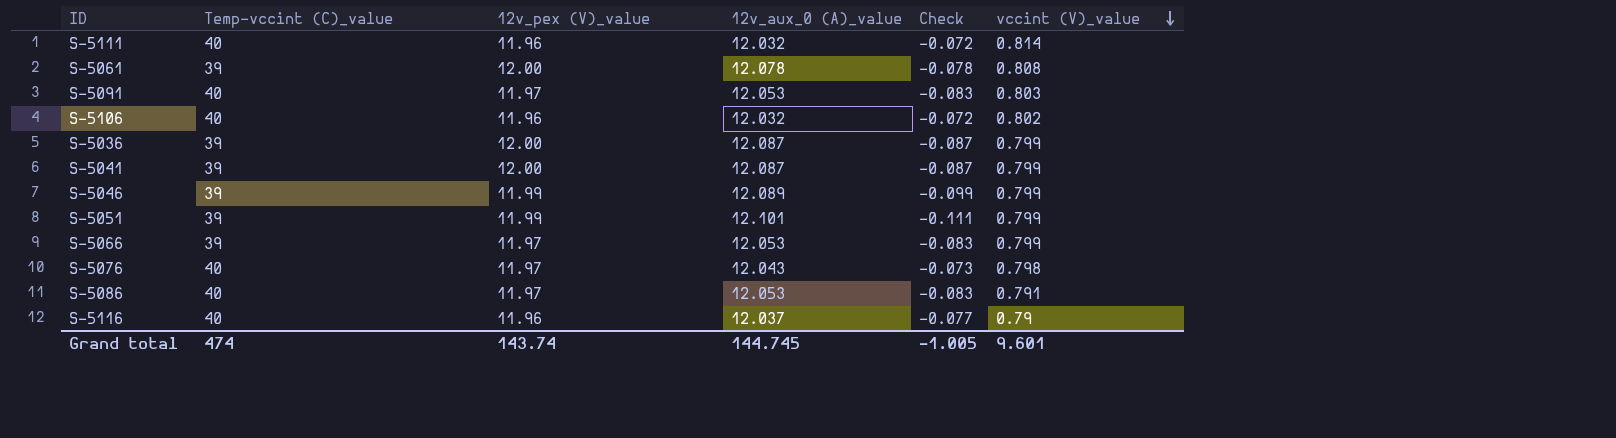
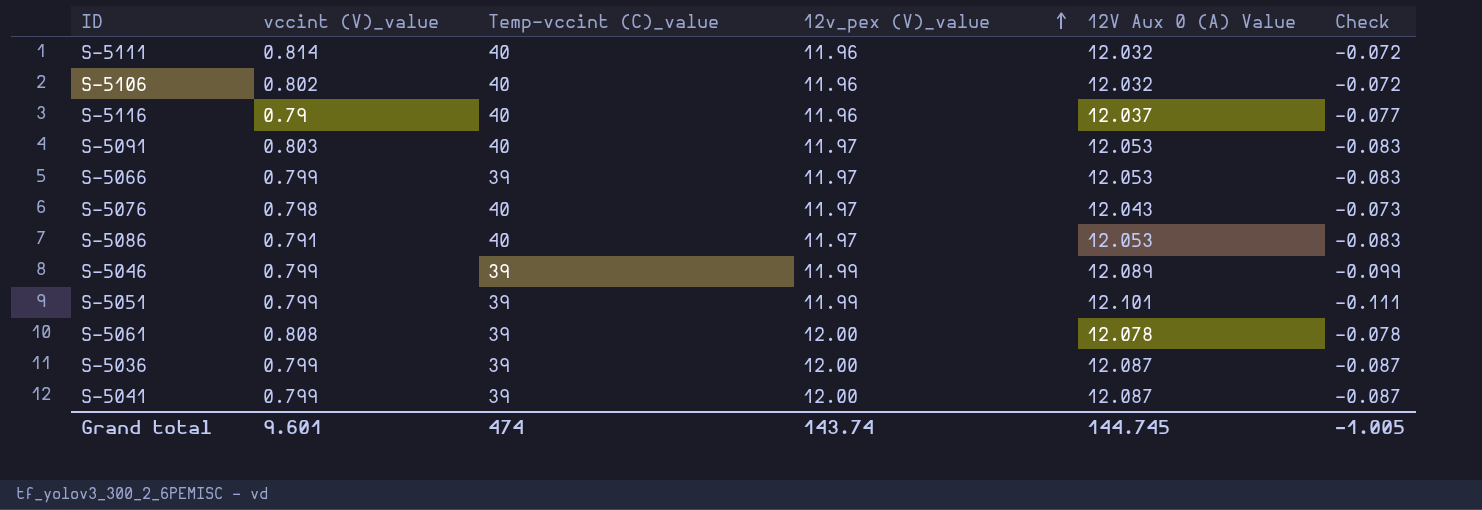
row order: vccint (V)_value descending -> 12v_pex (V)_value ascending
column vccint (V)_value | position: 6 -> 2
column name: 12v_aux_0 (A)_value -> 12V Aux 0 (A) Value

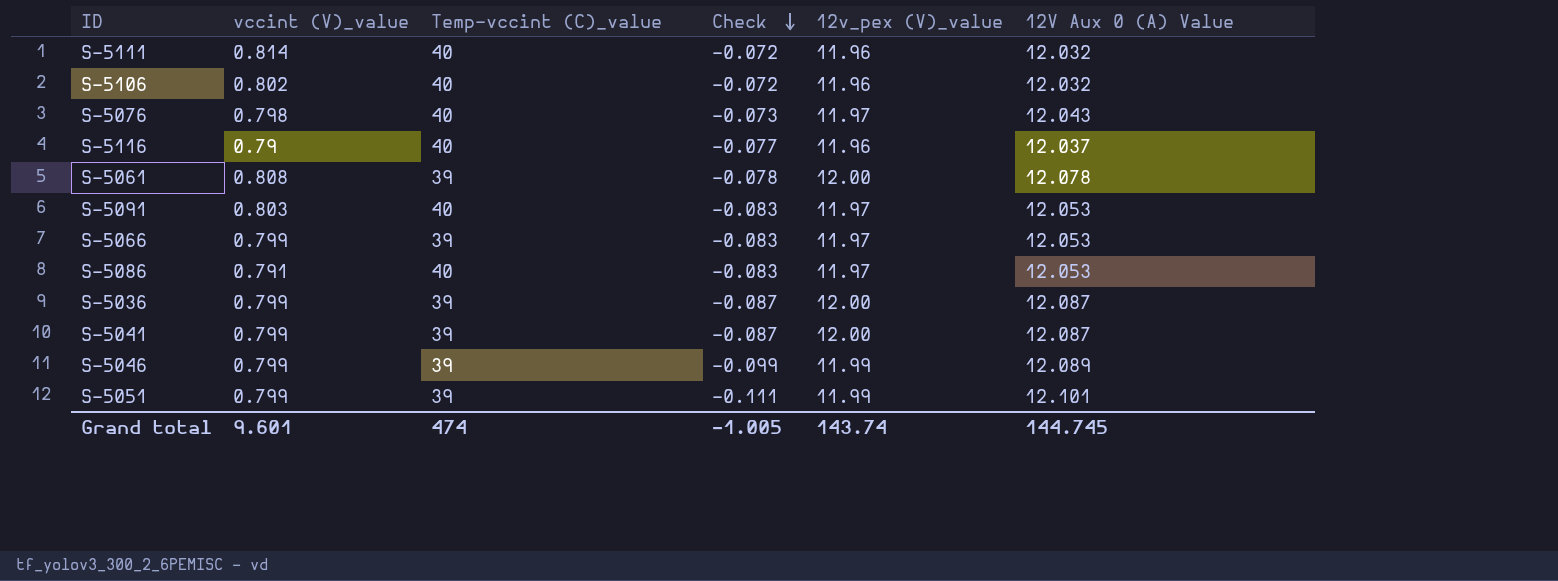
row order: 12v_pex (V)_value ascending -> Check descending
column Check | position: 6 -> 4

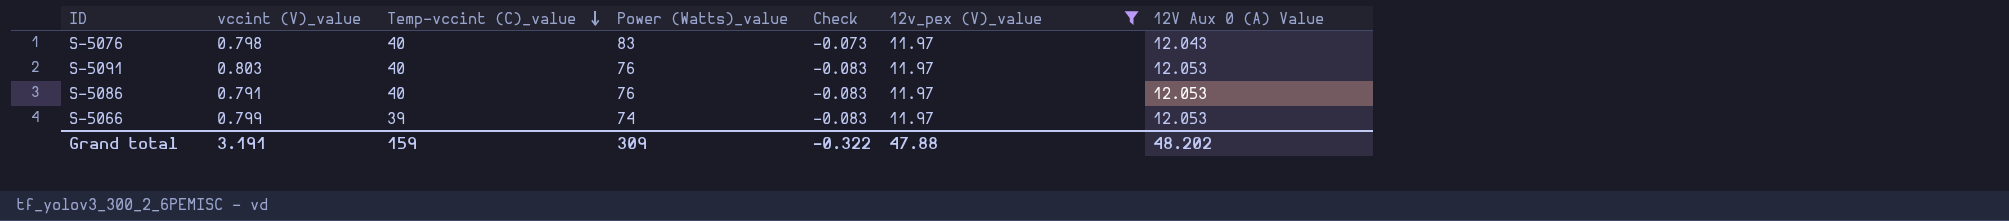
filter: none -> 12v_pex (V)_value = 11.97
row order: Check descending -> Temp-vccint (C)_value descending
column Power (Watts)_value | position: none -> 4
Grand total | vccint (V)_value: 9.601 -> 3.191
Grand total | Temp-vccint (C)_value: 474 -> 159
Grand total | Check: -1.005 -> -0.322
Grand total | 12v_pex (V)_value: 143.74 -> 47.88
Grand total | 12V Aux 0 (A) Value: 144.745 -> 48.202

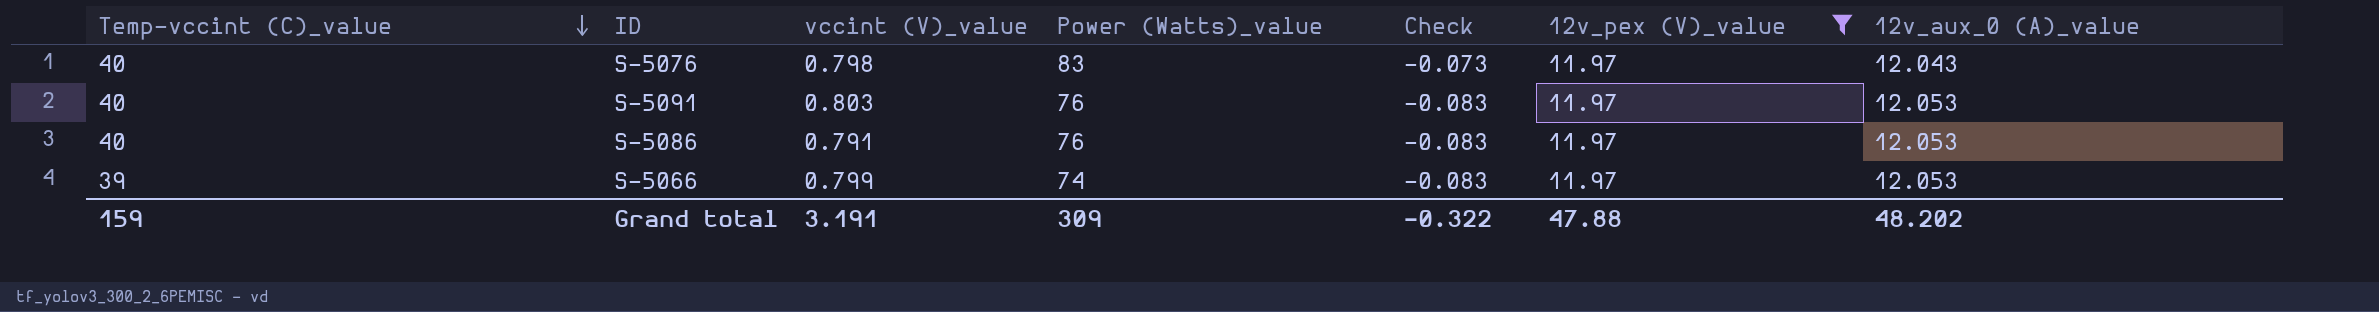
column Temp-vccint (C)_value | position: 3 -> 1
column name: 12V Aux 0 (A) Value -> 12v_aux_0 (A)_value

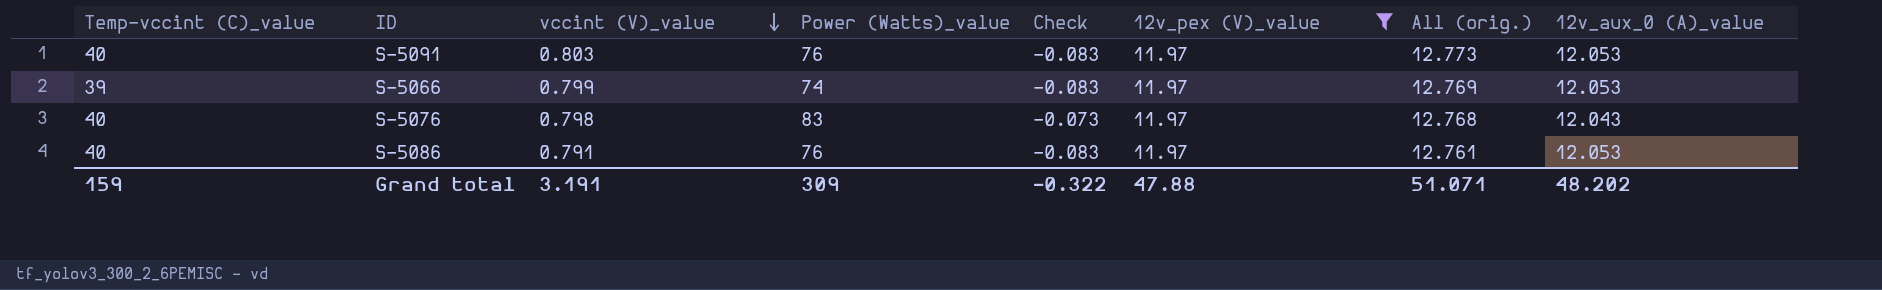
row order: Temp-vccint (C)_value descending -> vccint (V)_value descending
column All (orig.) | formula: none -> [vccint (V)_value] + [12v_pex (V)_value]

